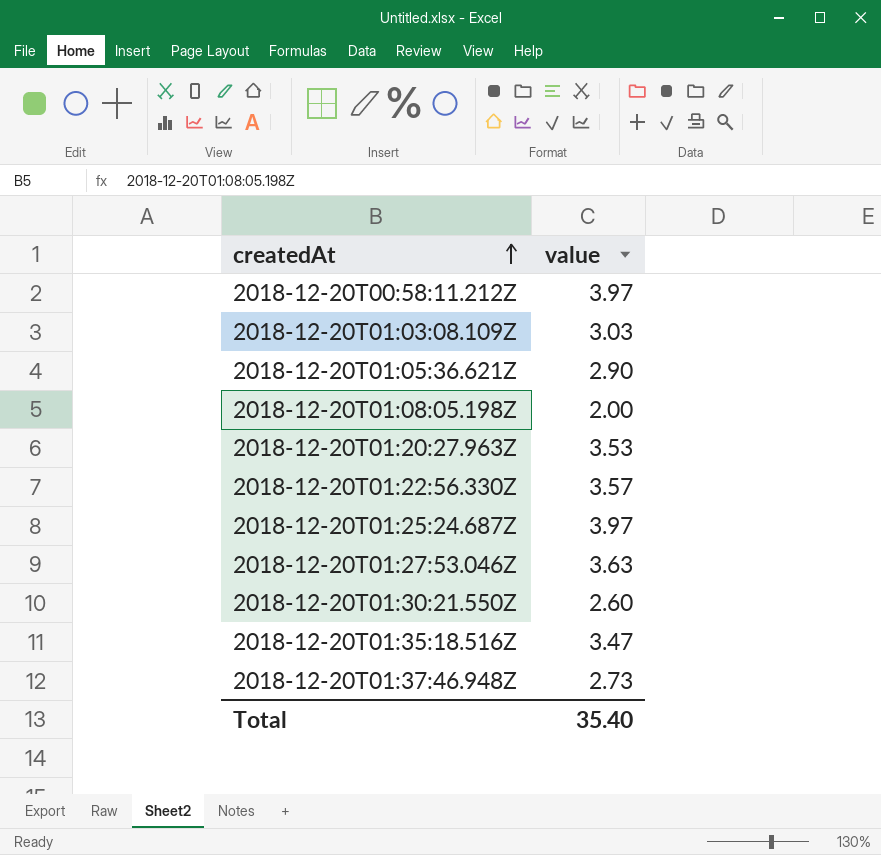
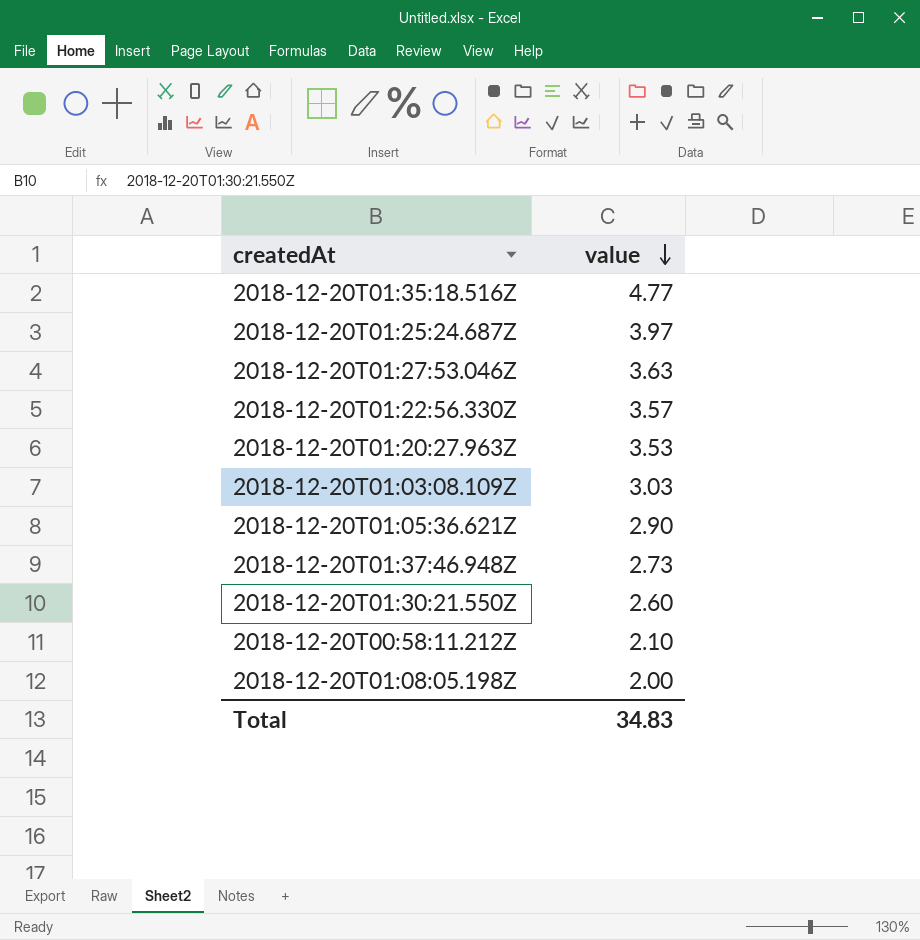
row order: createdAt ascending -> value descending
2018-12-20T01:35:18.516Z | value: 3.47 -> 4.77
2018-12-20T00:58:11.212Z | value: 3.97 -> 2.10
Total | value: 35.40 -> 34.83

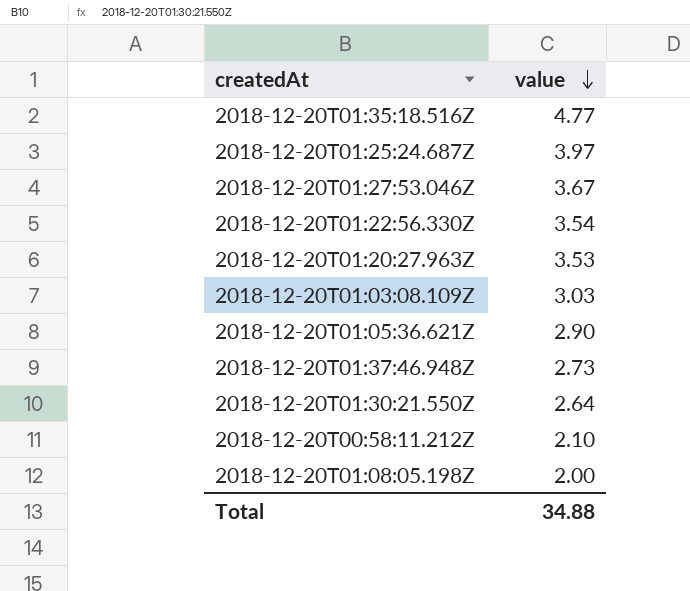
2018-12-20T01:27:53.046Z | value: 3.63 -> 3.67
2018-12-20T01:22:56.330Z | value: 3.57 -> 3.54
2018-12-20T01:30:21.550Z | value: 2.60 -> 2.64
Total | value: 34.83 -> 34.88

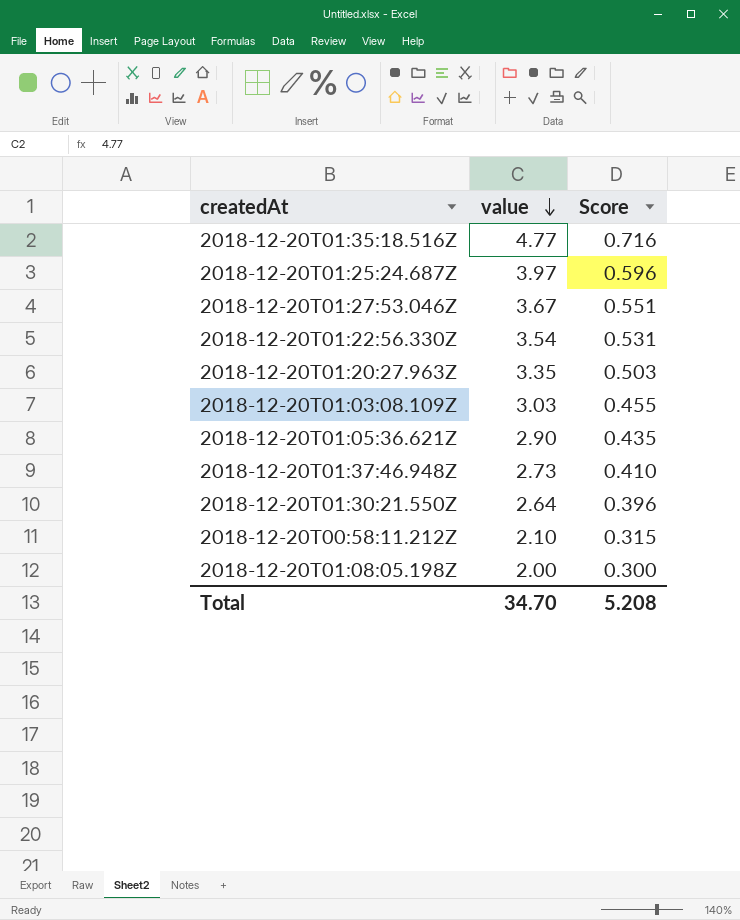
column Score | formula: none -> [value] * 0.15
2018-12-20T01:20:27.963Z | value: 3.53 -> 3.35
Total | value: 34.88 -> 34.70

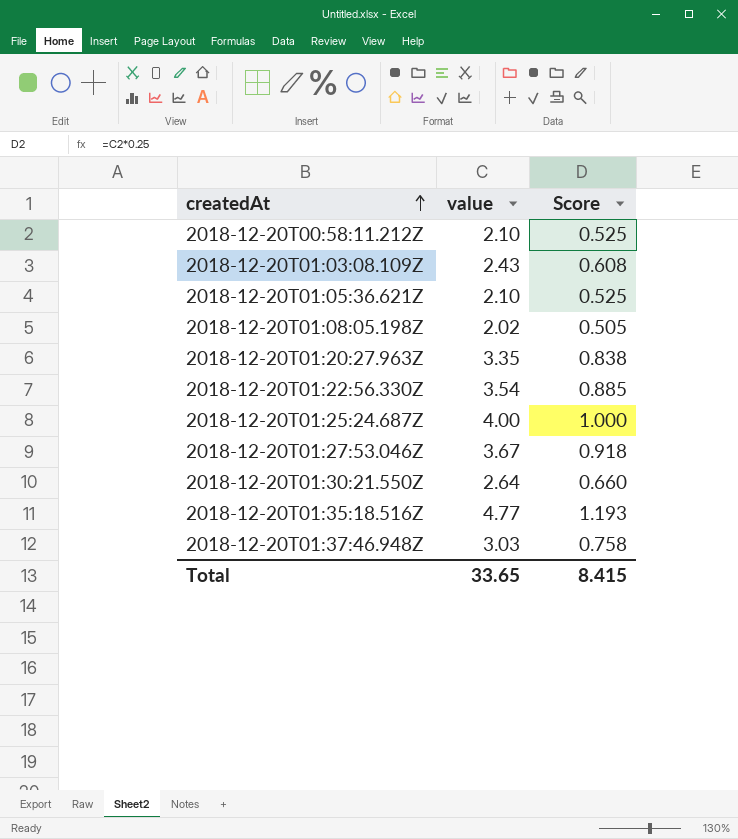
row order: value descending -> createdAt ascending
column Score | formula: [value] * 0.15 -> [value] * 0.25
2018-12-20T01:03:08.109Z | value: 3.03 -> 2.43
2018-12-20T01:05:36.621Z | value: 2.90 -> 2.10
2018-12-20T01:08:05.198Z | value: 2.00 -> 2.02
2018-12-20T01:25:24.687Z | value: 3.97 -> 4.00
2018-12-20T01:37:46.948Z | value: 2.73 -> 3.03
Total | value: 34.70 -> 33.65
Total | Score: 5.208 -> 8.415

